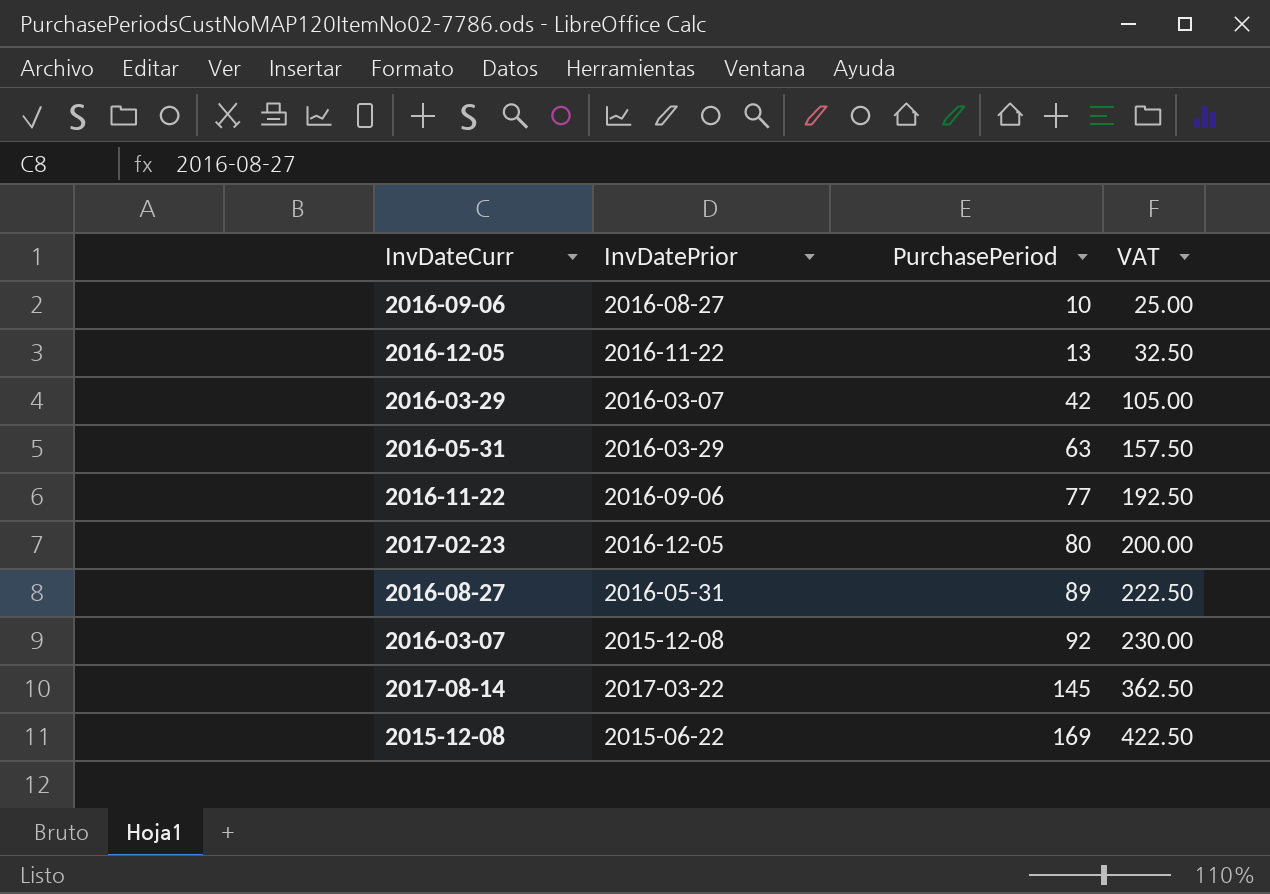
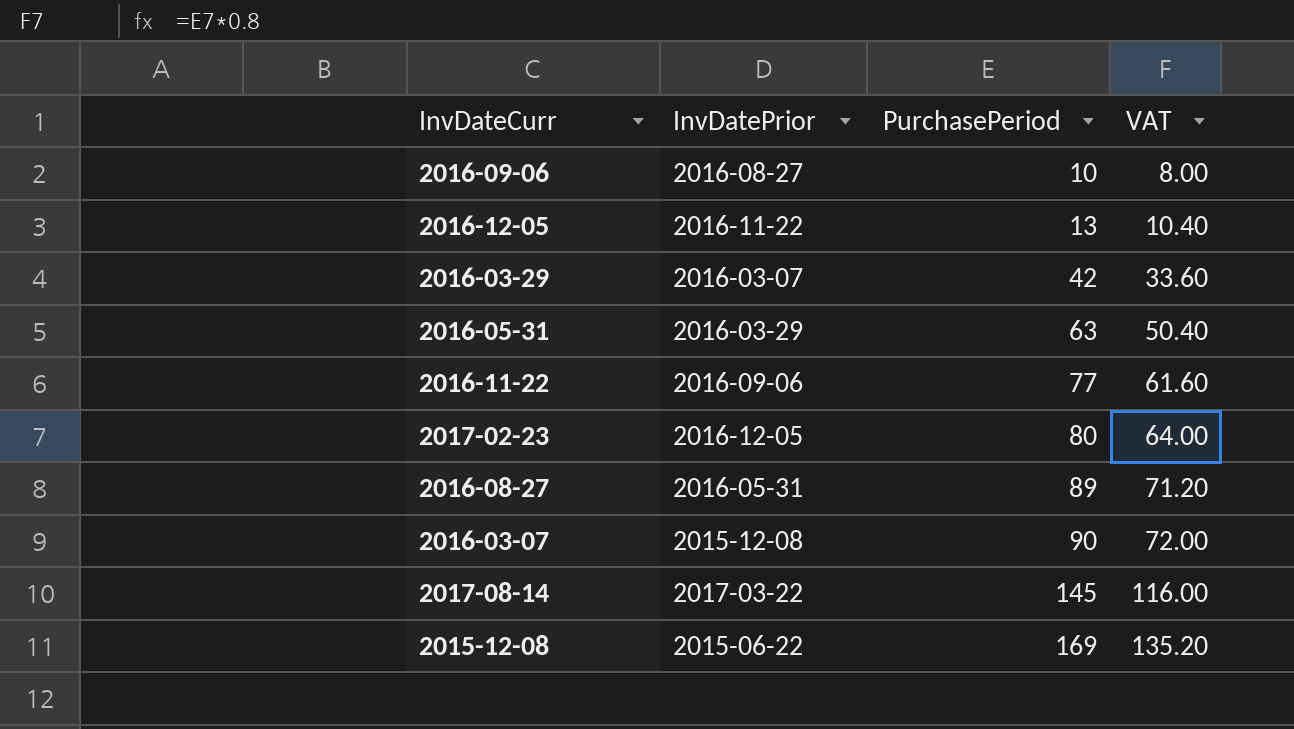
column VAT | formula: [PurchasePeriod] * 2.5 -> [PurchasePeriod] * 0.8
2016-03-07 | PurchasePeriod: 92 -> 90

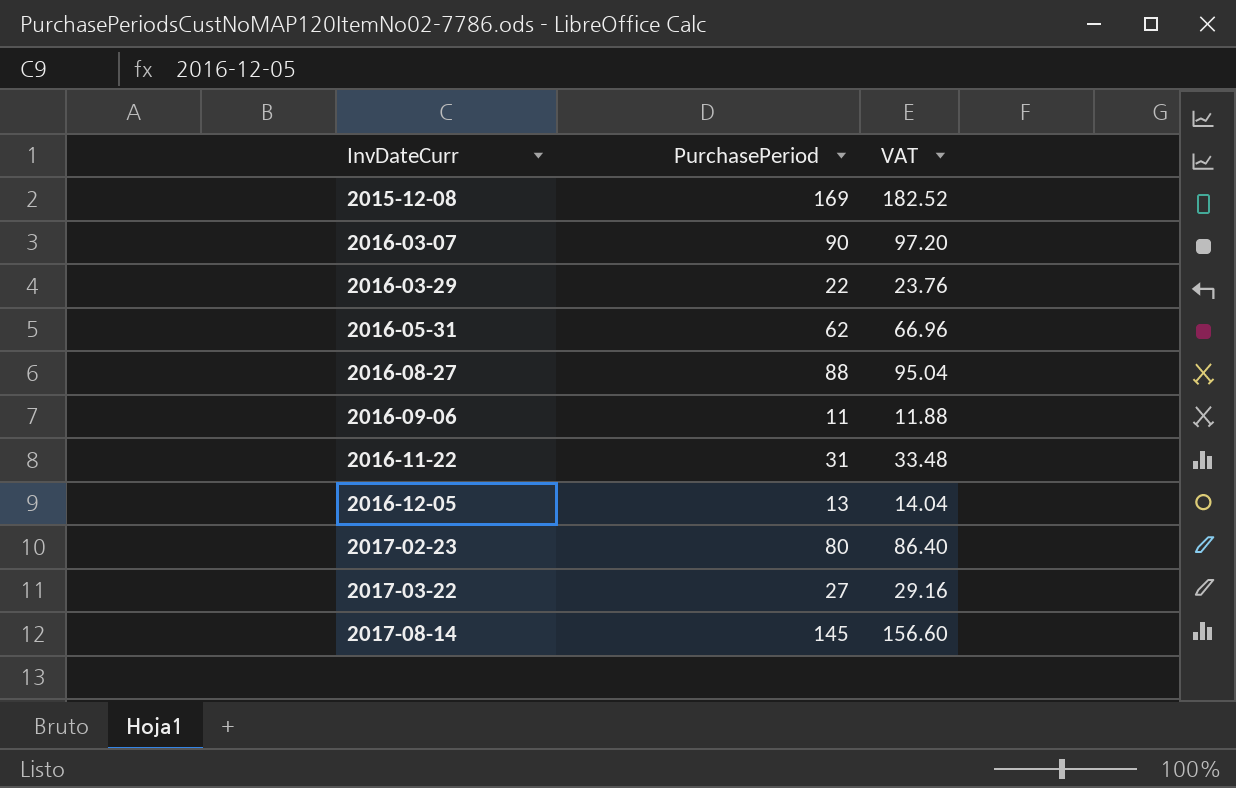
row order: PurchasePeriod ascending -> InvDateCurr ascending
column InvDatePrior | position: 2 -> none
column VAT | formula: [PurchasePeriod] * 0.8 -> [PurchasePeriod] * 1.08
2016-03-29 | PurchasePeriod: 42 -> 22
2016-05-31 | PurchasePeriod: 63 -> 62
2016-08-27 | PurchasePeriod: 89 -> 88
2016-09-06 | PurchasePeriod: 10 -> 11
2016-11-22 | PurchasePeriod: 77 -> 31
row 2017-03-22: none -> 27 | 29.16

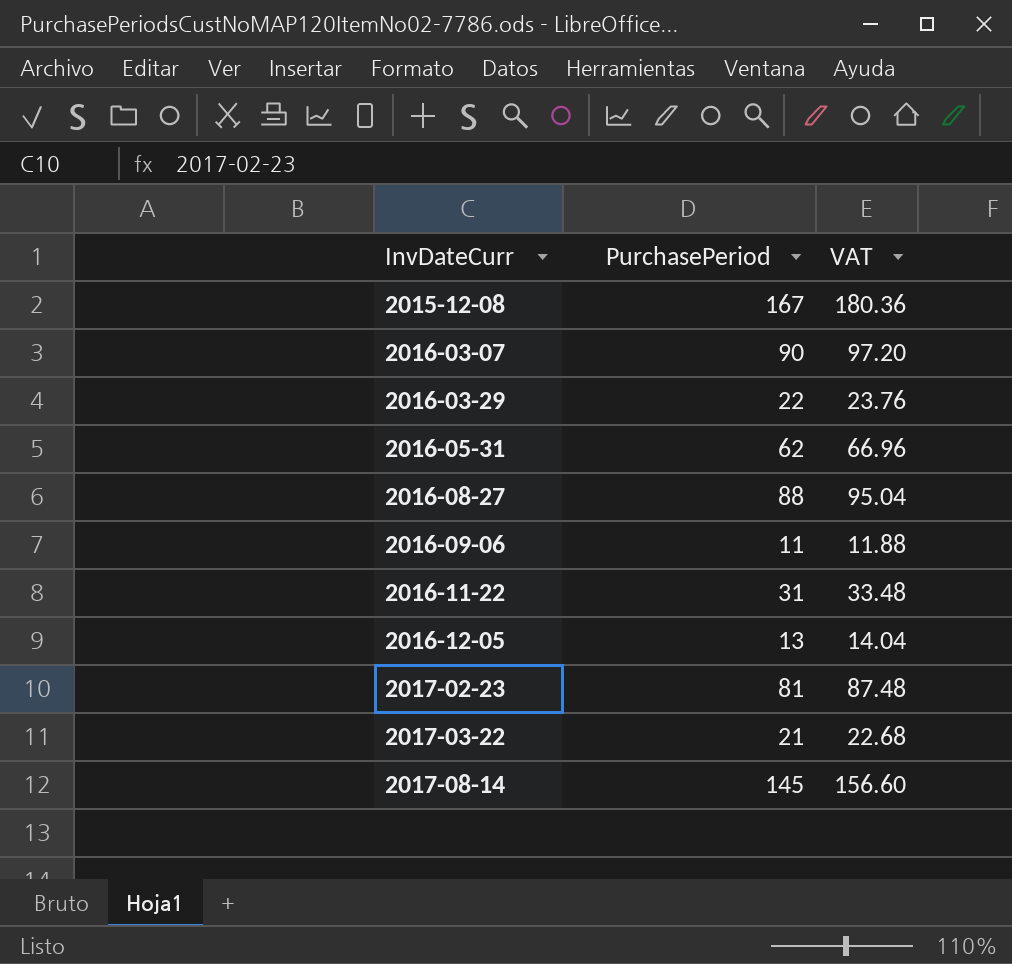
2015-12-08 | PurchasePeriod: 169 -> 167
2015-12-08 | VAT: 182.52 -> 180.36
2017-02-23 | PurchasePeriod: 80 -> 81
2017-02-23 | VAT: 86.40 -> 87.48
2017-03-22 | PurchasePeriod: 27 -> 21
2017-03-22 | VAT: 29.16 -> 22.68

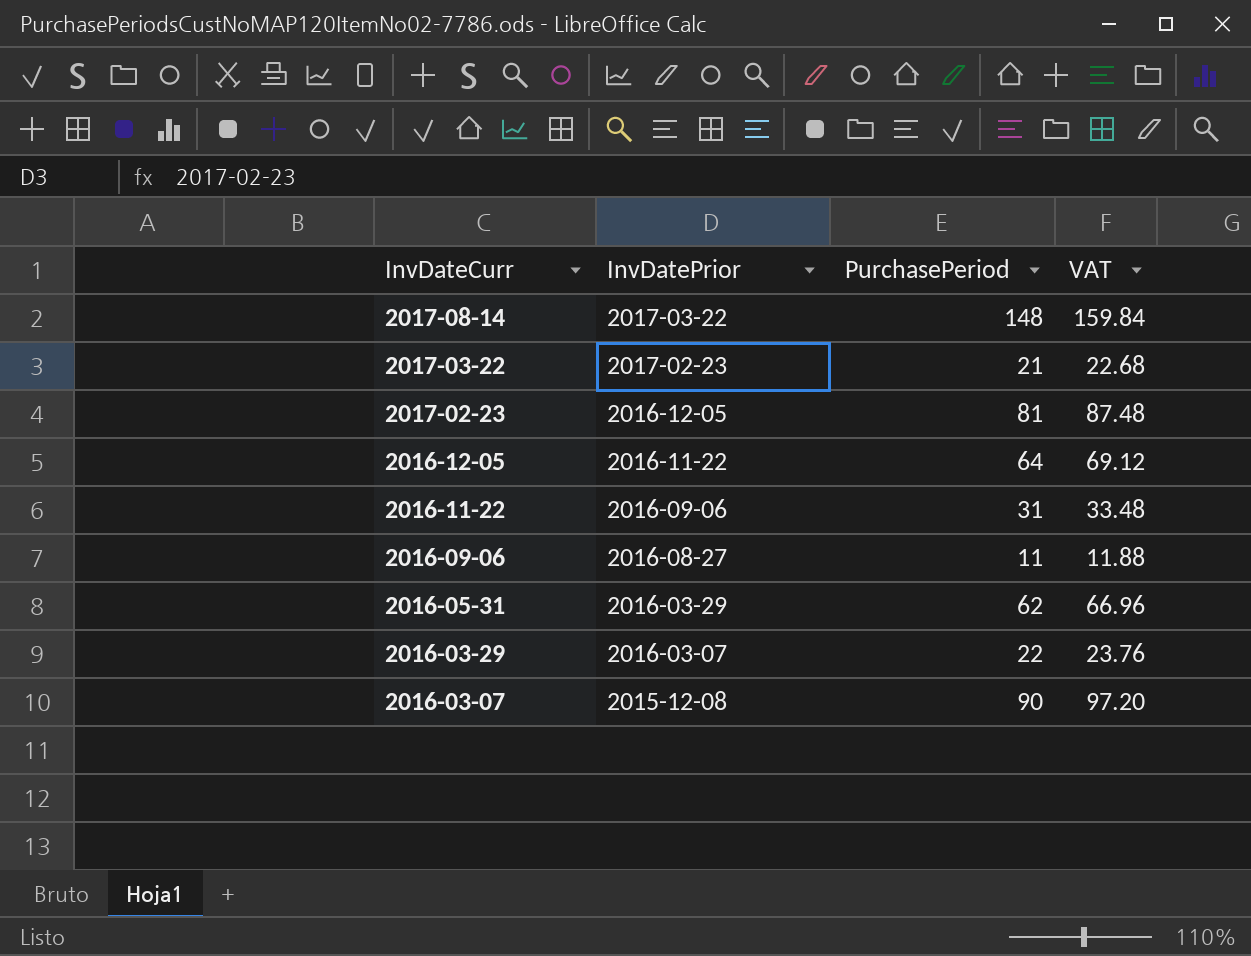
row order: InvDateCurr ascending -> InvDateCurr descending
column InvDatePrior | position: none -> 2
row 2015-12-08: 167 | 180.36 -> none
row 2016-08-27: 88 | 95.04 -> none
2017-08-14 | PurchasePeriod: 145 -> 148
2017-08-14 | VAT: 156.60 -> 159.84
2016-12-05 | PurchasePeriod: 13 -> 64
2016-12-05 | VAT: 14.04 -> 69.12

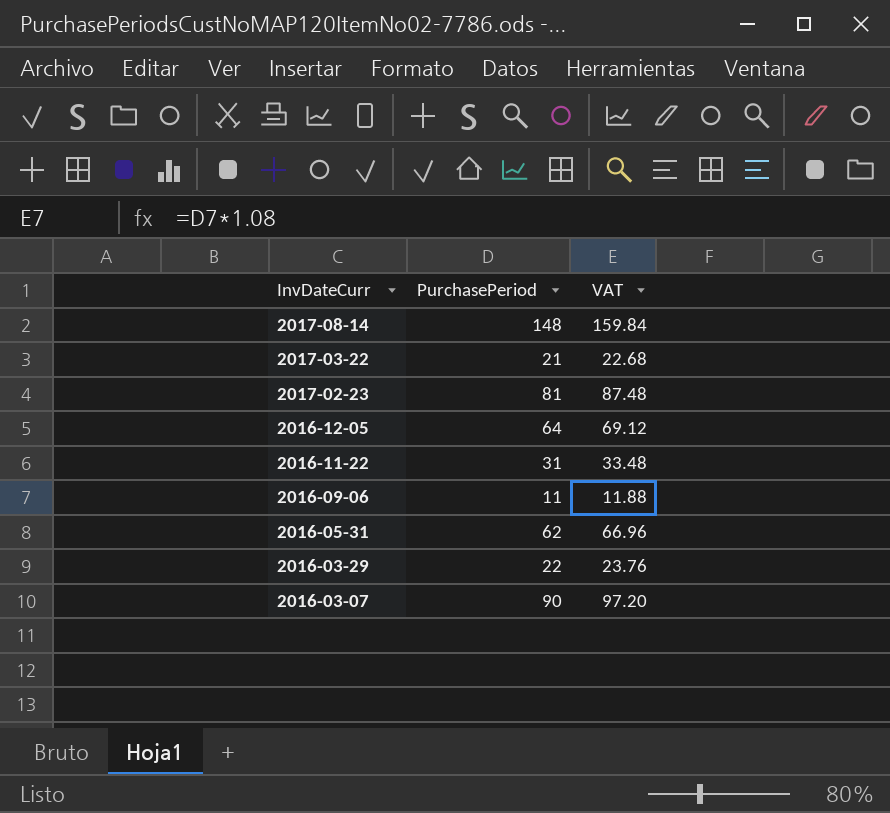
column InvDatePrior | position: 2 -> none

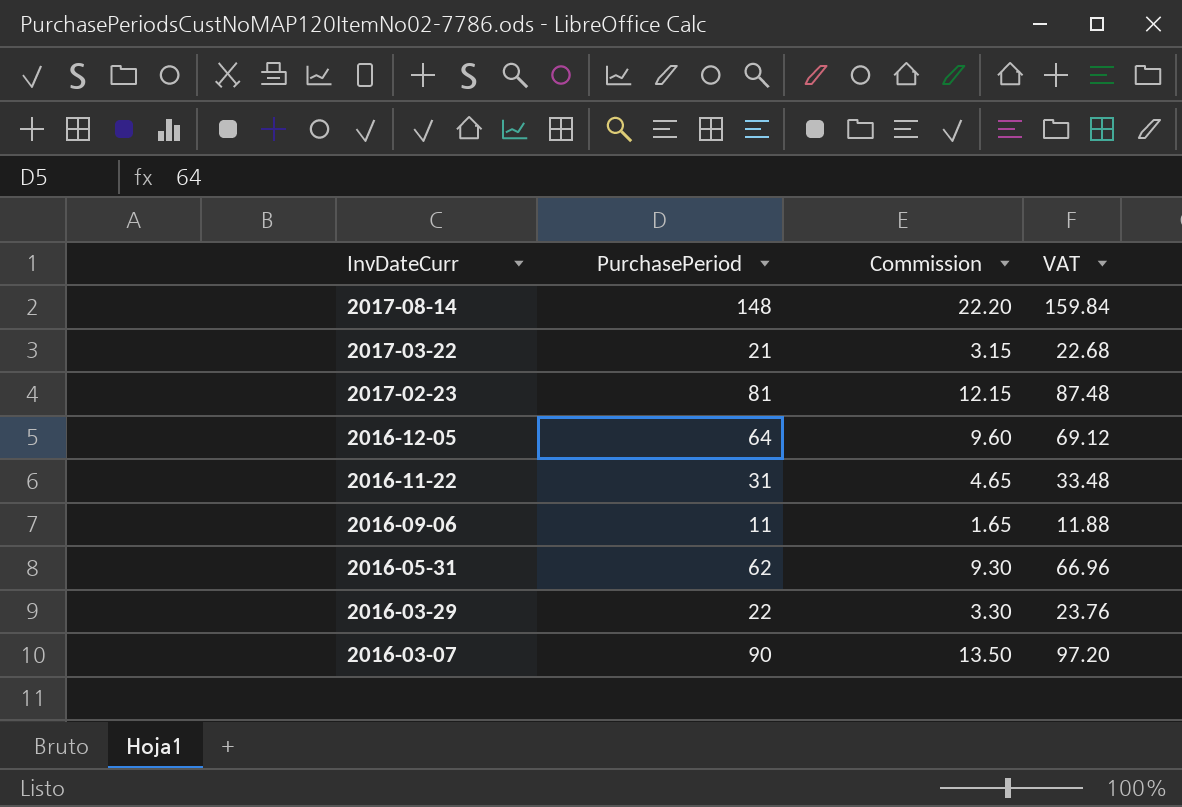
column Commission | formula: none -> [PurchasePeriod] * 0.15

